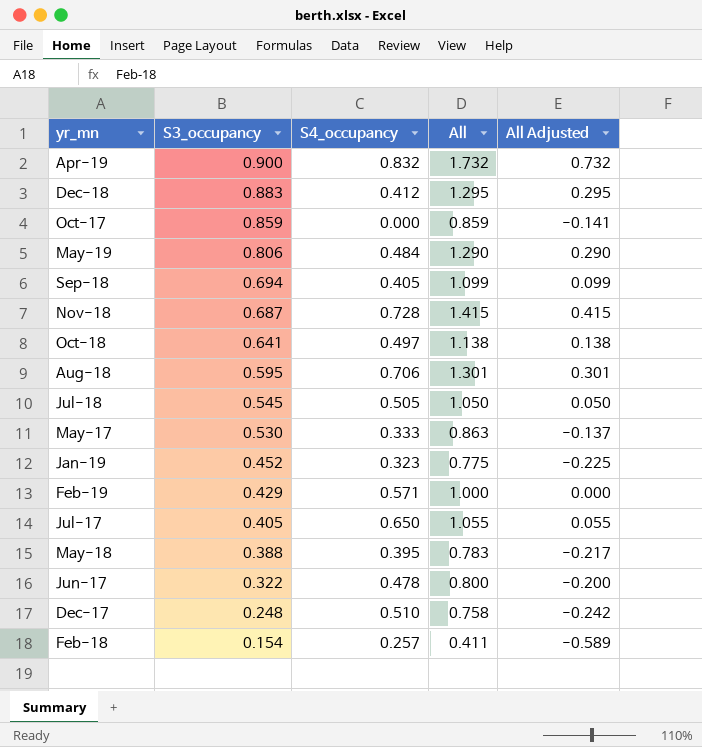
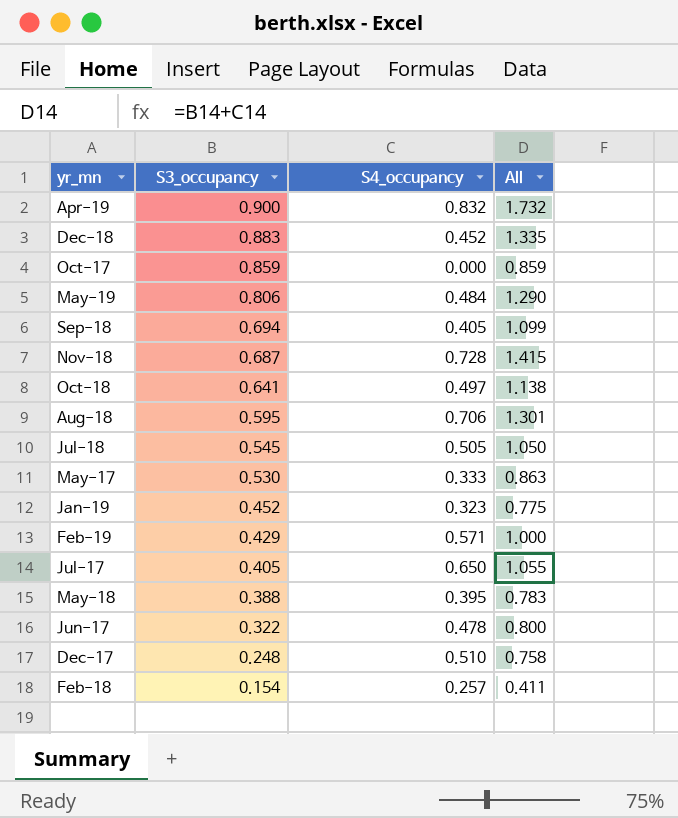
column All Adjusted | formula: [All] - 1 -> none
Dec-18 | S4_occupancy: 0.412 -> 0.452
Dec-18 | All: 1.295 -> 1.335

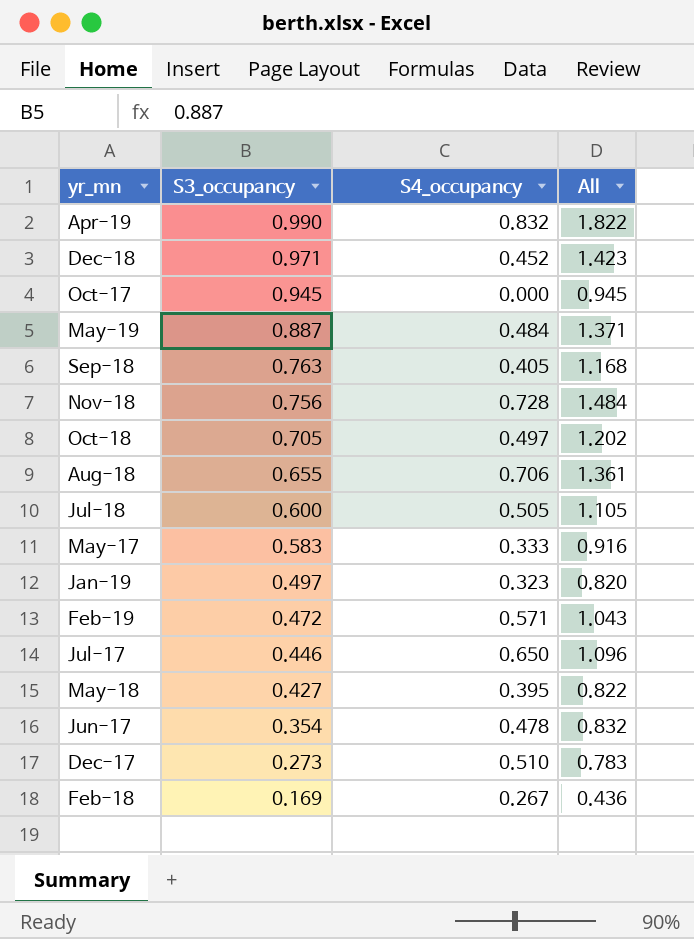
Apr-19 | S3_occupancy: 0.900 -> 0.990
Apr-19 | All: 1.732 -> 1.822
Dec-18 | S3_occupancy: 0.883 -> 0.971
Dec-18 | All: 1.335 -> 1.423
Oct-17 | S3_occupancy: 0.859 -> 0.945
Oct-17 | All: 0.859 -> 0.945
May-19 | S3_occupancy: 0.806 -> 0.887
May-19 | All: 1.290 -> 1.371
Sep-18 | S3_occupancy: 0.694 -> 0.763
Sep-18 | All: 1.099 -> 1.168
Nov-18 | S3_occupancy: 0.687 -> 0.756
Nov-18 | All: 1.415 -> 1.484
Oct-18 | S3_occupancy: 0.641 -> 0.705
Oct-18 | All: 1.138 -> 1.202
Aug-18 | S3_occupancy: 0.595 -> 0.655
Aug-18 | All: 1.301 -> 1.361
Jul-18 | S3_occupancy: 0.545 -> 0.600
Jul-18 | All: 1.050 -> 1.105
May-17 | S3_occupancy: 0.530 -> 0.583
May-17 | All: 0.863 -> 0.916
Jan-19 | S3_occupancy: 0.452 -> 0.497
Jan-19 | All: 0.775 -> 0.820
Feb-19 | S3_occupancy: 0.429 -> 0.472
Feb-19 | All: 1.000 -> 1.043
Jul-17 | S3_occupancy: 0.405 -> 0.446
Jul-17 | All: 1.055 -> 1.096
May-18 | S3_occupancy: 0.388 -> 0.427
May-18 | All: 0.783 -> 0.822
Jun-17 | S3_occupancy: 0.322 -> 0.354
Jun-17 | All: 0.800 -> 0.832
Dec-17 | S3_occupancy: 0.248 -> 0.273
Dec-17 | All: 0.758 -> 0.783
Feb-18 | S3_occupancy: 0.154 -> 0.169
Feb-18 | S4_occupancy: 0.257 -> 0.267
Feb-18 | All: 0.411 -> 0.436

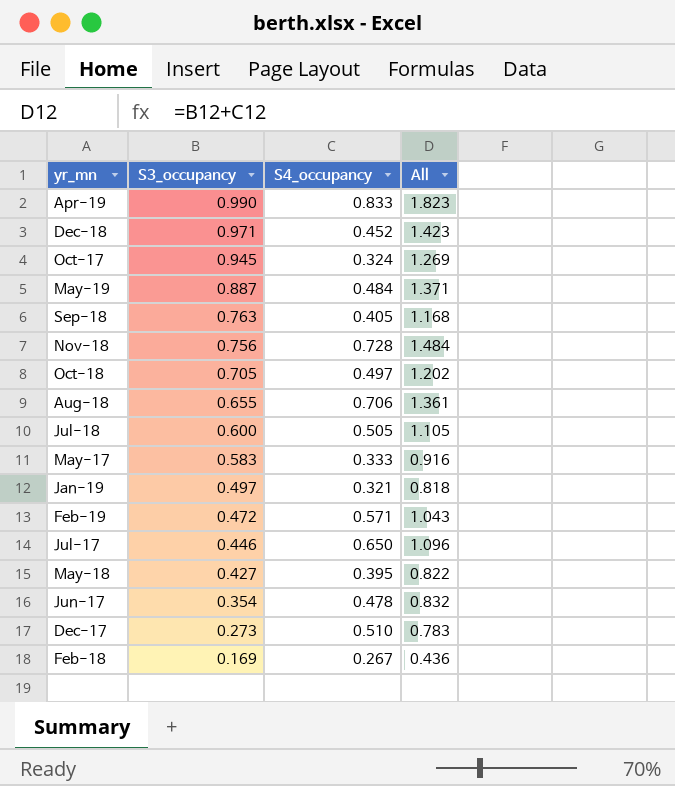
Apr-19 | S4_occupancy: 0.832 -> 0.833
Apr-19 | All: 1.822 -> 1.823
Oct-17 | S4_occupancy: 0.000 -> 0.324
Oct-17 | All: 0.945 -> 1.269
Jan-19 | S4_occupancy: 0.323 -> 0.321
Jan-19 | All: 0.820 -> 0.818

